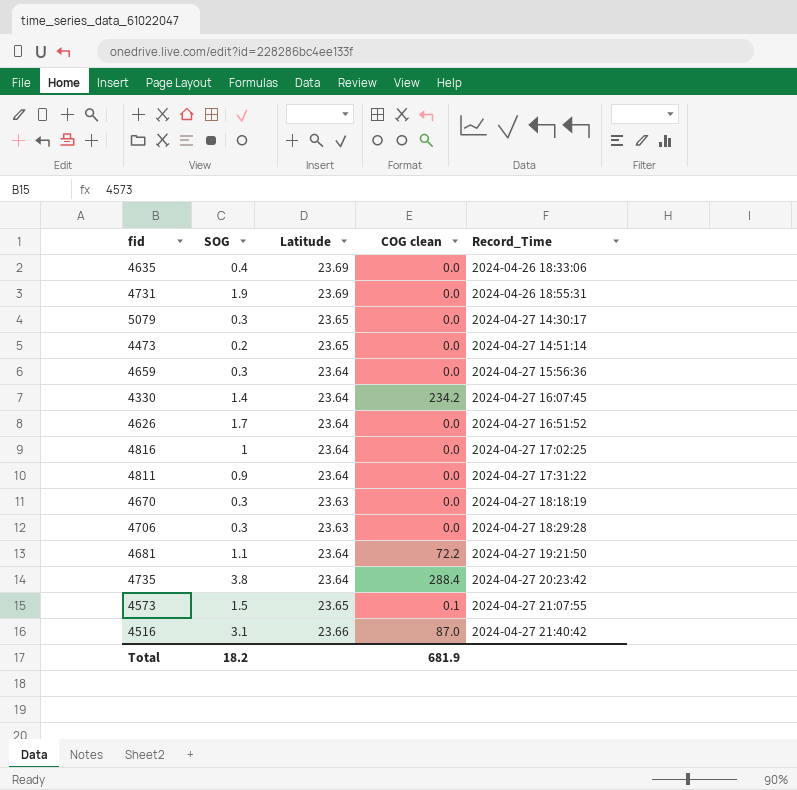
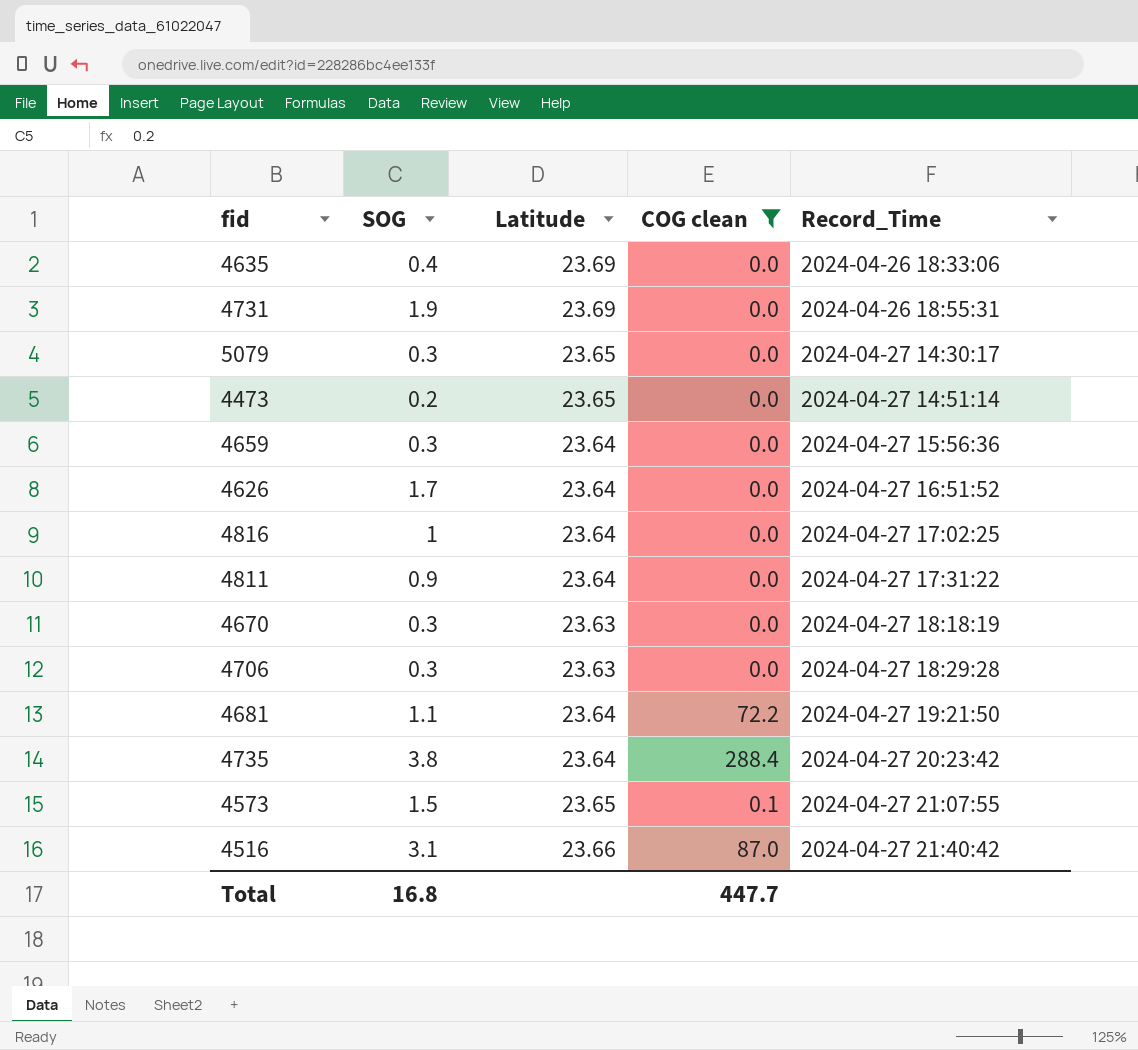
filter: none -> COG clean != 234.2
Total | SOG: 18.2 -> 16.8
Total | COG clean: 681.9 -> 447.7

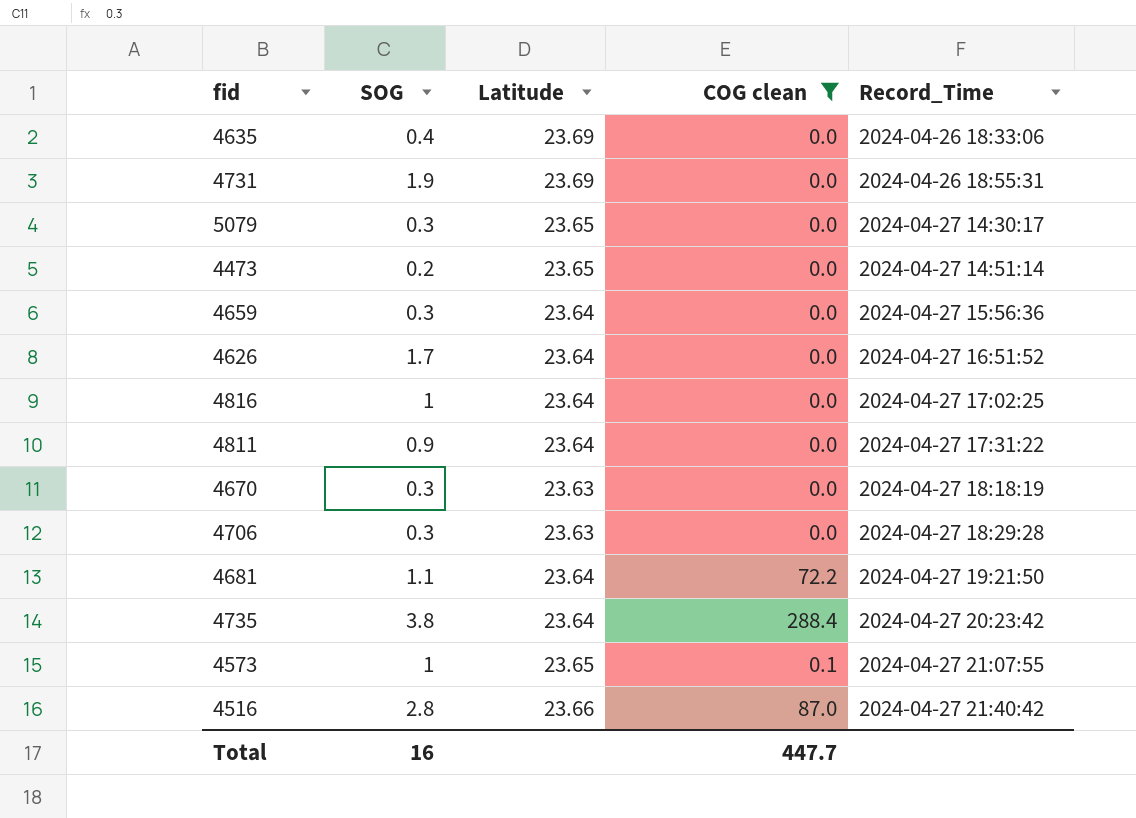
4573 | SOG: 1.5 -> 1
4516 | SOG: 3.1 -> 2.8
Total | SOG: 16.8 -> 16

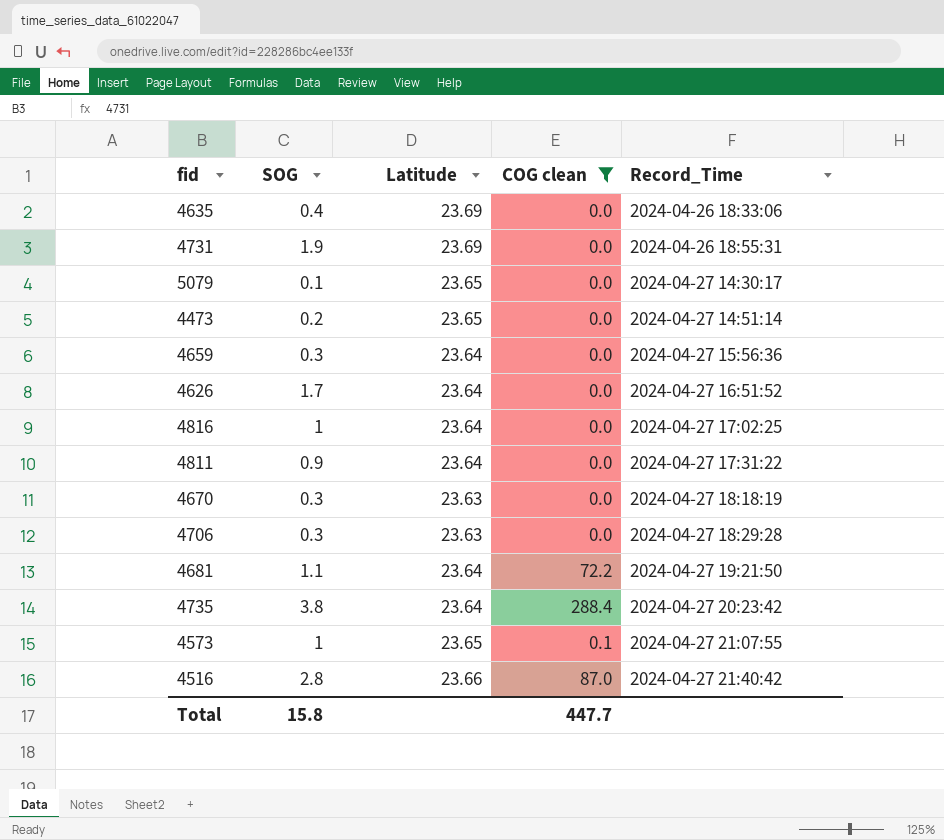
5079 | SOG: 0.3 -> 0.1
Total | SOG: 16 -> 15.8

